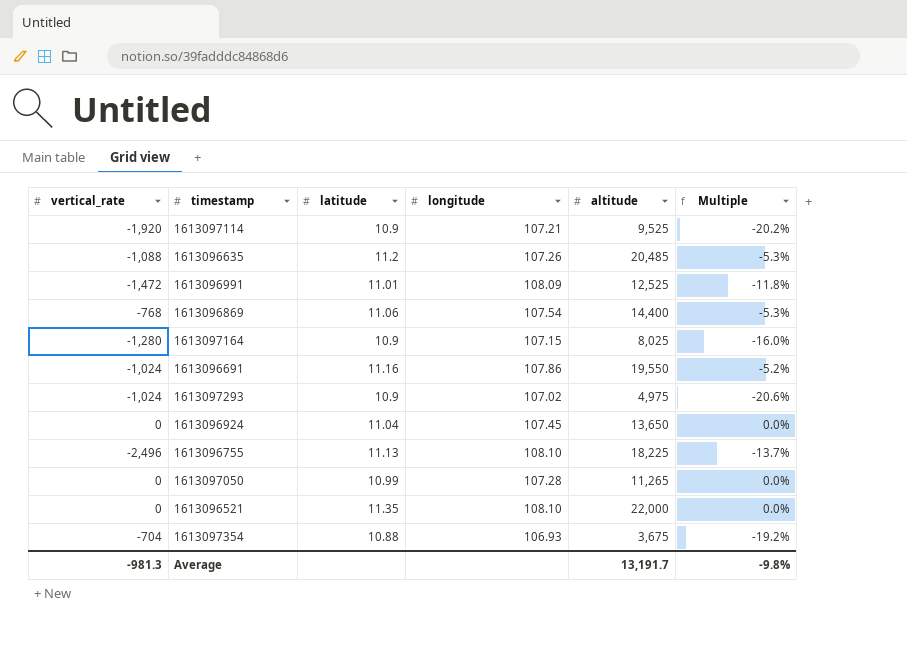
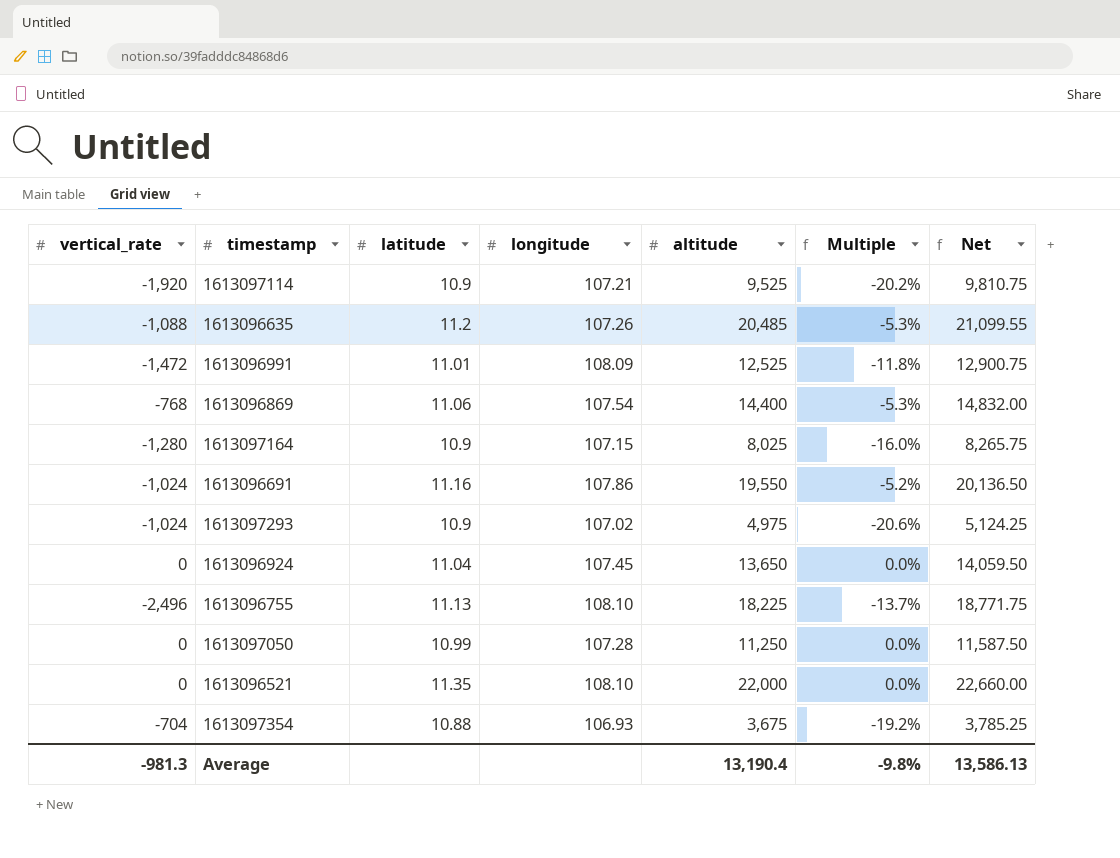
column Net | formula: none -> [altitude] * 1.03
1613097050 | altitude: 11,265 -> 11,250
Average | altitude: 13,191.7 -> 13,190.4

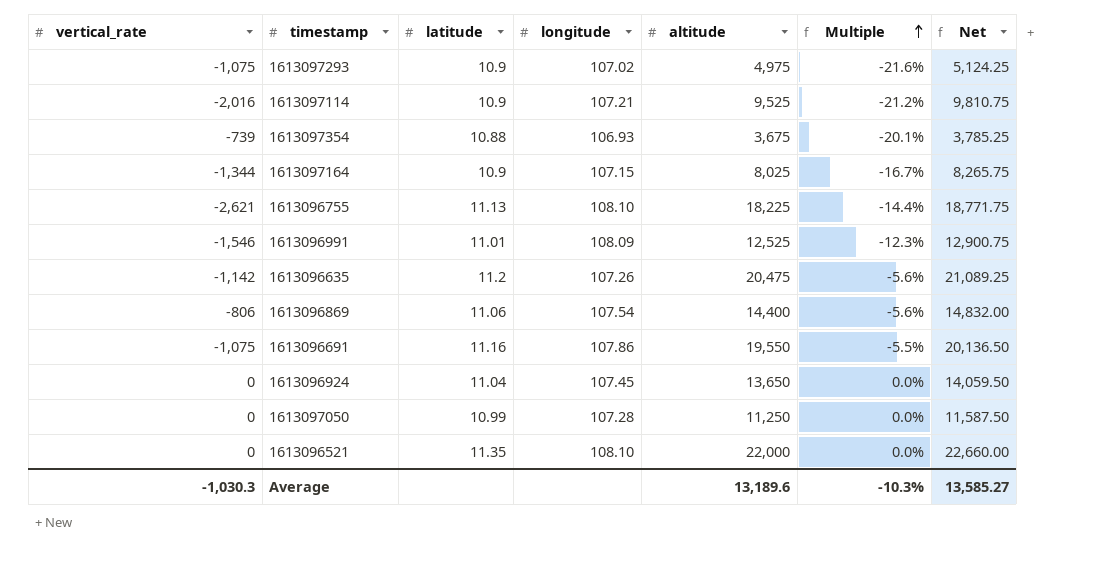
row order: none -> Multiple ascending
1613097293 | vertical_rate: -1,024 -> -1,075
1613097293 | Multiple: -20.6% -> -21.6%
1613097114 | vertical_rate: -1,920 -> -2,016
1613097114 | Multiple: -20.2% -> -21.2%
1613097354 | vertical_rate: -704 -> -739
1613097354 | Multiple: -19.2% -> -20.1%
1613097164 | vertical_rate: -1,280 -> -1,344
1613097164 | Multiple: -16.0% -> -16.7%
1613096755 | vertical_rate: -2,496 -> -2,621
1613096755 | Multiple: -13.7% -> -14.4%
1613096991 | vertical_rate: -1,472 -> -1,546
1613096991 | Multiple: -11.8% -> -12.3%
1613096635 | vertical_rate: -1,088 -> -1,142
1613096635 | altitude: 20,485 -> 20,475
1613096635 | Multiple: -5.3% -> -5.6%
1613096635 | Net: 21,099.55 -> 21,089.25
1613096869 | vertical_rate: -768 -> -806
1613096869 | Multiple: -5.3% -> -5.6%
1613096691 | vertical_rate: -1,024 -> -1,075
1613096691 | Multiple: -5.2% -> -5.5%
Average | vertical_rate: -981.3 -> -1,030.3
Average | altitude: 13,190.4 -> 13,189.6
Average | Multiple: -9.8% -> -10.3%
Average | Net: 13,586.13 -> 13,585.27

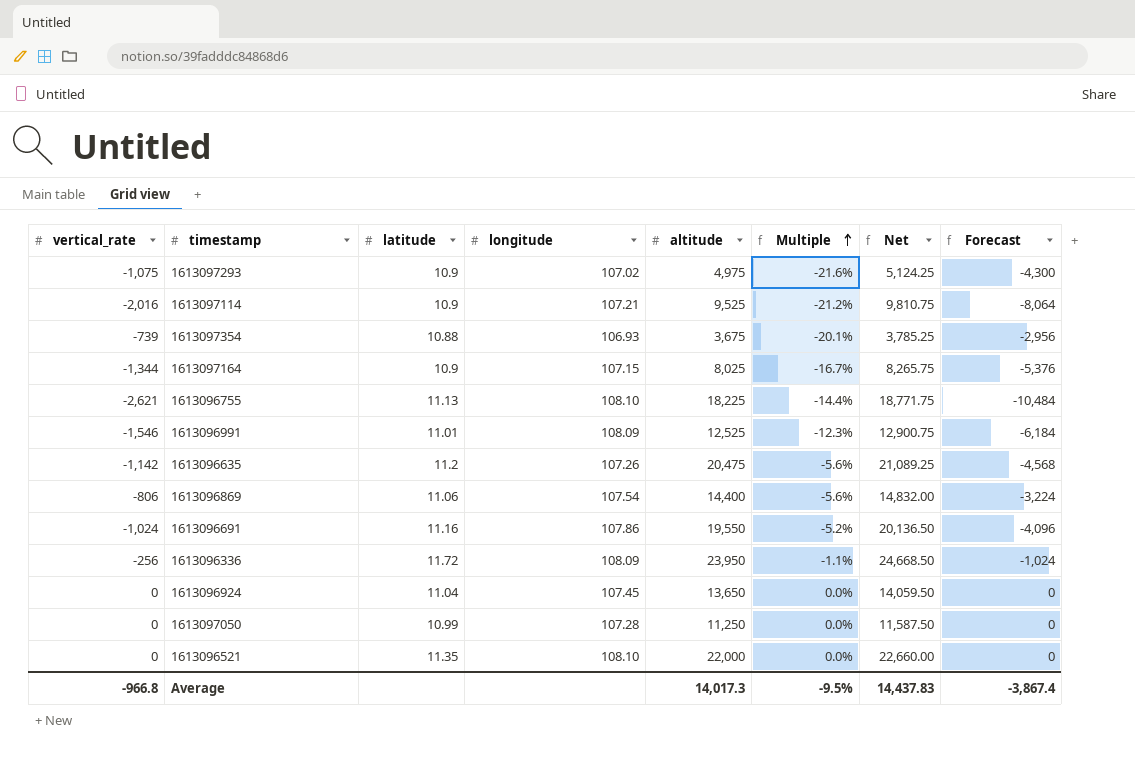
column Forecast | formula: none -> [vertical_rate] * 4
1613096691 | vertical_rate: -1,075 -> -1,024
1613096691 | Multiple: -5.5% -> -5.2%
row 1613096336: none -> -256 | 11.72 | 108.09 | 23,950 | -1.1% | 24,668.50 | -1,024
Average | vertical_rate: -1,030.3 -> -966.8
Average | altitude: 13,189.6 -> 14,017.3
Average | Multiple: -10.3% -> -9.5%
Average | Net: 13,585.27 -> 14,437.83

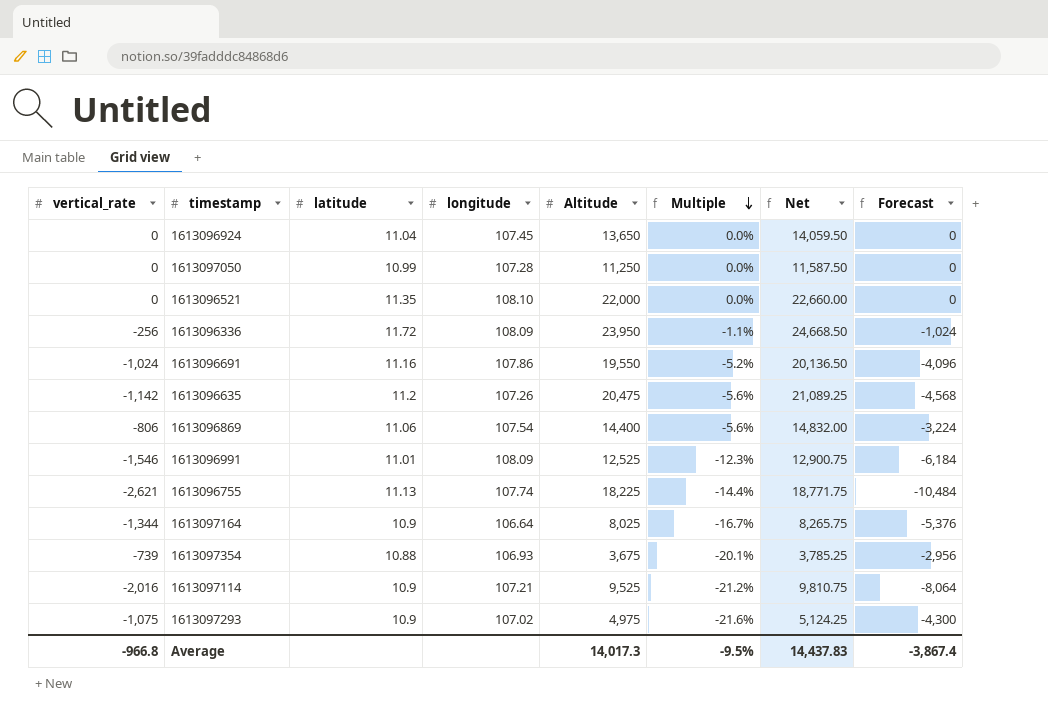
row order: Multiple ascending -> Multiple descending
column name: altitude -> Altitude
1613096755 | longitude: 108.10 -> 107.74
1613097164 | longitude: 107.15 -> 106.64

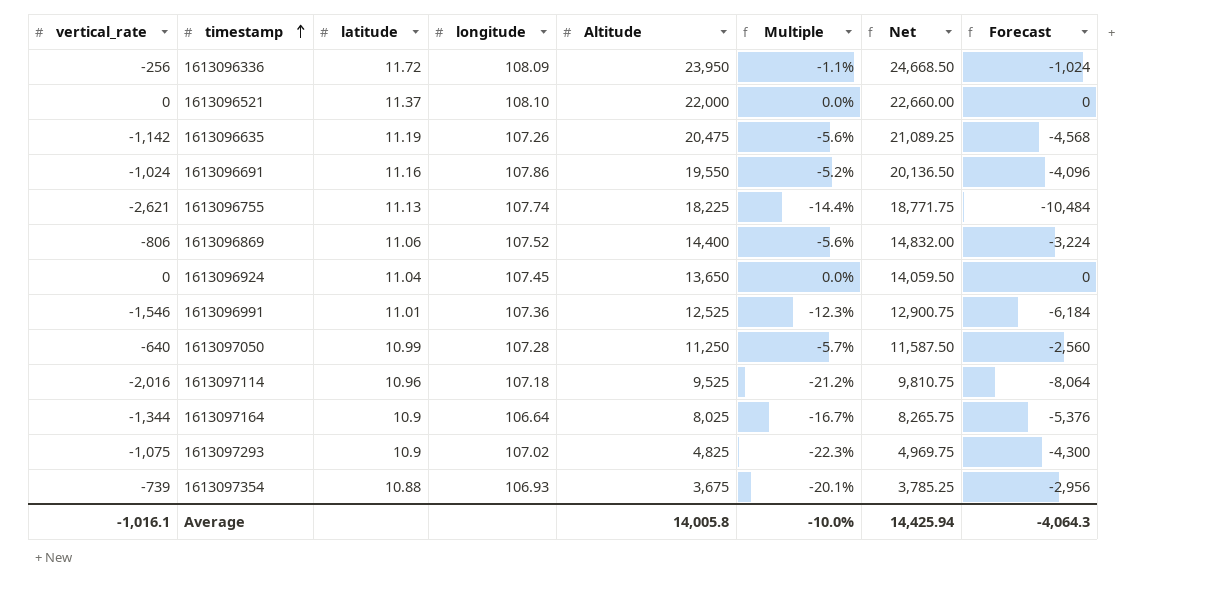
row order: Multiple descending -> timestamp ascending
1613096521 | latitude: 11.35 -> 11.37
1613096635 | latitude: 11.2 -> 11.19
1613096869 | longitude: 107.54 -> 107.52
1613096991 | longitude: 108.09 -> 107.36
1613097050 | vertical_rate: 0 -> -640
1613097050 | Multiple: 0.0% -> -5.7%
1613097050 | Forecast: 0 -> -2,560
1613097114 | latitude: 10.9 -> 10.96
1613097114 | longitude: 107.21 -> 107.18
1613097293 | Altitude: 4,975 -> 4,825
1613097293 | Multiple: -21.6% -> -22.3%
1613097293 | Net: 5,124.25 -> 4,969.75
Average | vertical_rate: -966.8 -> -1,016.1
Average | Altitude: 14,017.3 -> 14,005.8
Average | Multiple: -9.5% -> -10.0%
Average | Net: 14,437.83 -> 14,425.94
Average | Forecast: -3,867.4 -> -4,064.3

